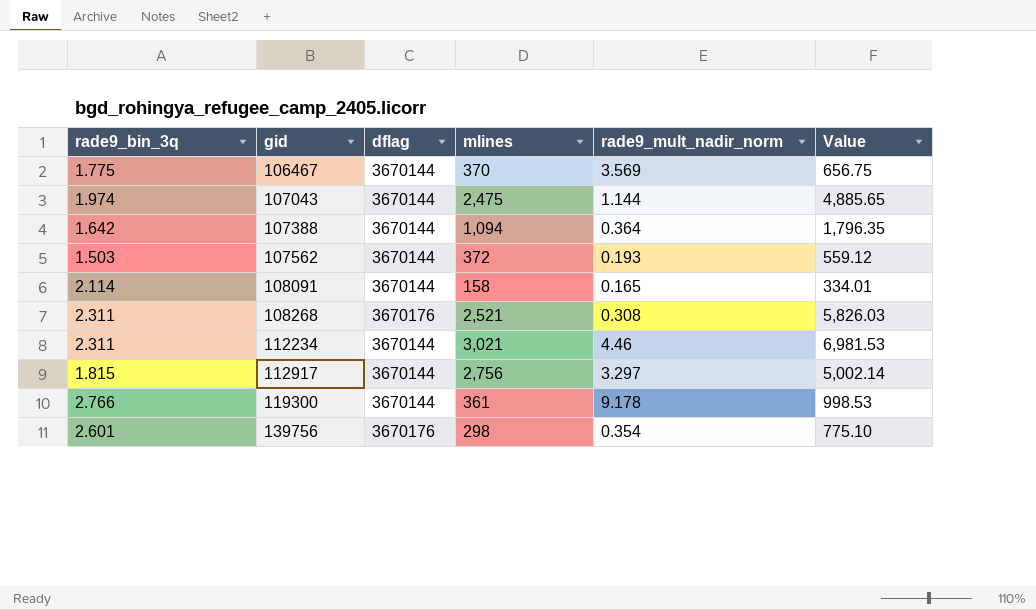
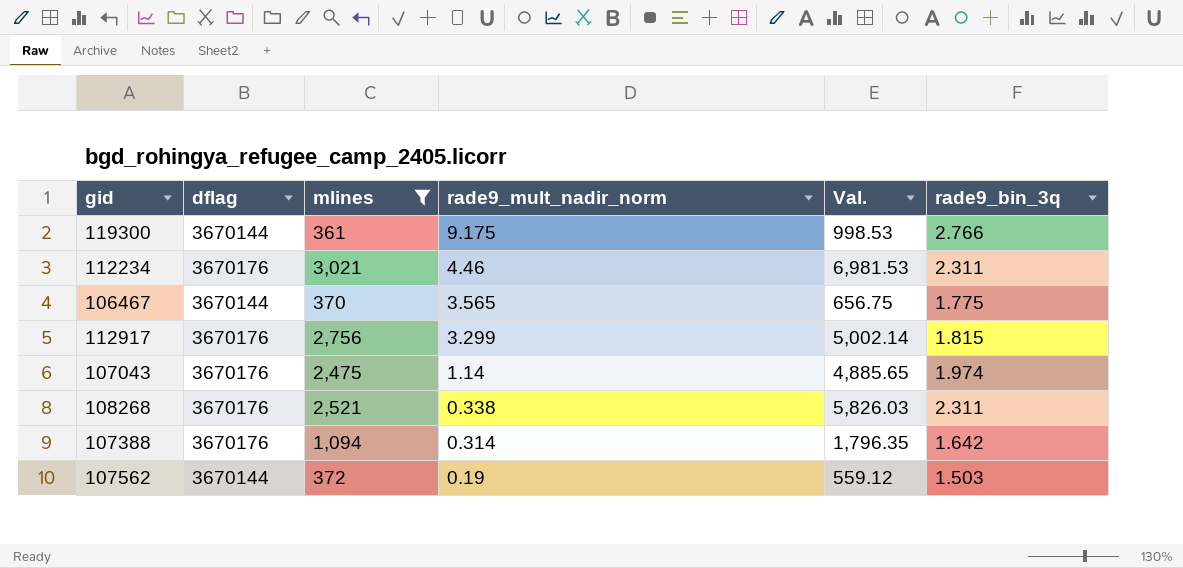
filter: none -> mlines >= 361
row order: gid ascending -> rade9_mult_nadir_norm descending
column name: Value -> Val.
column rade9_bin_3q | position: 1 -> 6
119300 | rade9_mult_nadir_norm: 9.178 -> 9.175
112234 | dflag: 3670144 -> 3670176
106467 | rade9_mult_nadir_norm: 3.569 -> 3.565
112917 | dflag: 3670144 -> 3670176
112917 | rade9_mult_nadir_norm: 3.297 -> 3.299
107043 | dflag: 3670144 -> 3670176
107043 | rade9_mult_nadir_norm: 1.144 -> 1.14
108268 | rade9_mult_nadir_norm: 0.308 -> 0.338
107388 | dflag: 3670144 -> 3670176
107388 | rade9_mult_nadir_norm: 0.364 -> 0.314
107562 | rade9_mult_nadir_norm: 0.193 -> 0.19

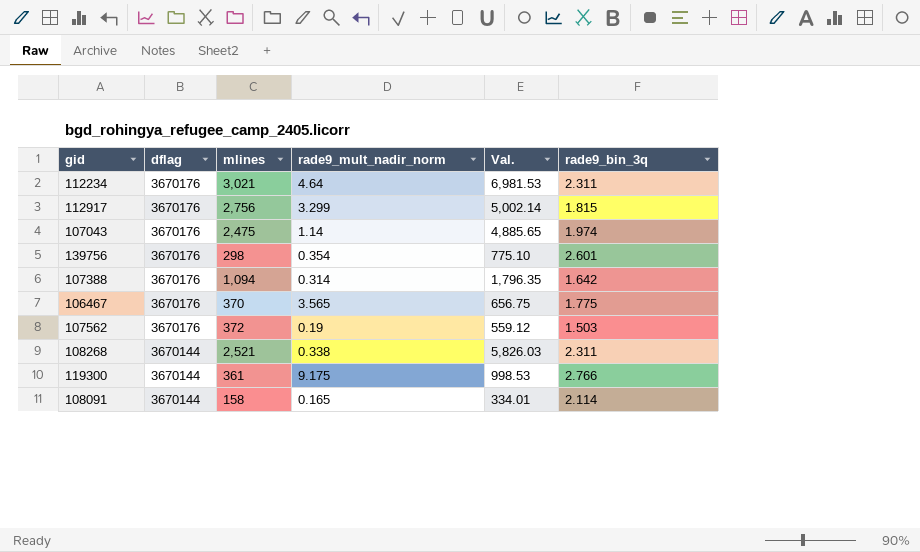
filter: mlines >= 361 -> none
row order: rade9_mult_nadir_norm descending -> dflag descending
112234 | rade9_mult_nadir_norm: 4.46 -> 4.64
106467 | dflag: 3670144 -> 3670176
107562 | dflag: 3670144 -> 3670176
108268 | dflag: 3670176 -> 3670144

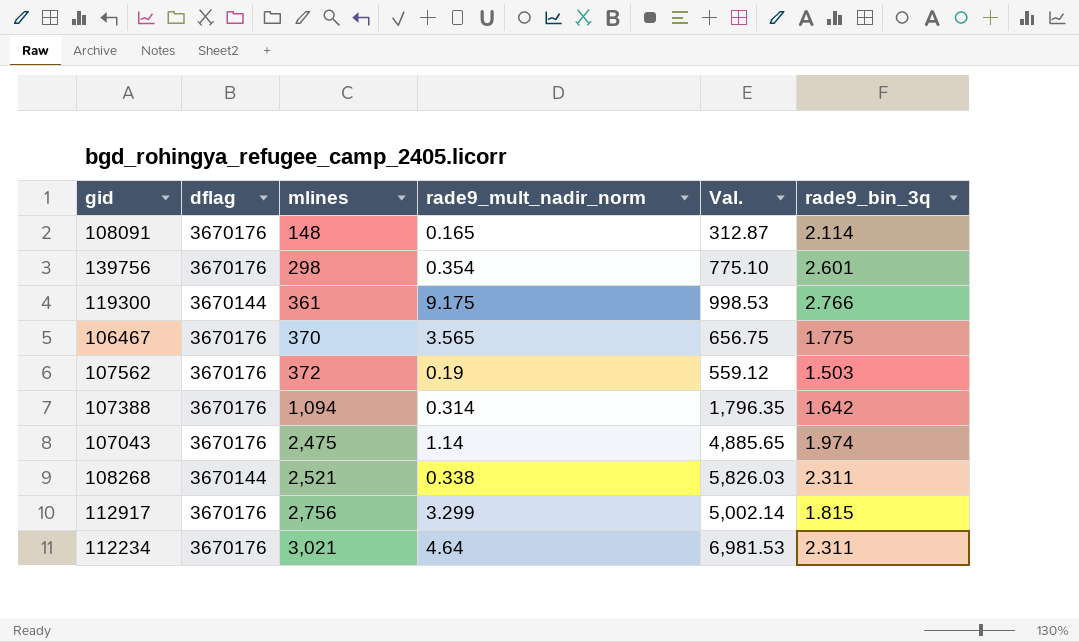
row order: dflag descending -> mlines ascending
108091 | dflag: 3670144 -> 3670176
108091 | mlines: 158 -> 148
108091 | Val.: 334.01 -> 312.87

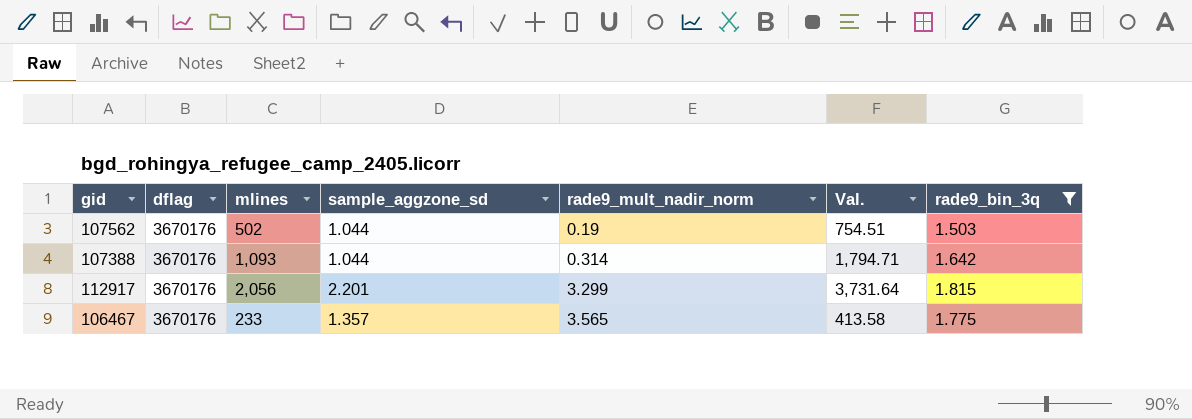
filter: none -> rade9_bin_3q <= 1.815
row order: mlines ascending -> rade9_mult_nadir_norm ascending
column sample_aggzone_sd | position: none -> 4
107562 | mlines: 372 -> 502
107562 | Val.: 559.12 -> 754.51
107388 | mlines: 1,094 -> 1,093
107388 | Val.: 1,796.35 -> 1,794.71
112917 | mlines: 2,756 -> 2,056
112917 | Val.: 5,002.14 -> 3,731.64
106467 | mlines: 370 -> 233
106467 | Val.: 656.75 -> 413.58

